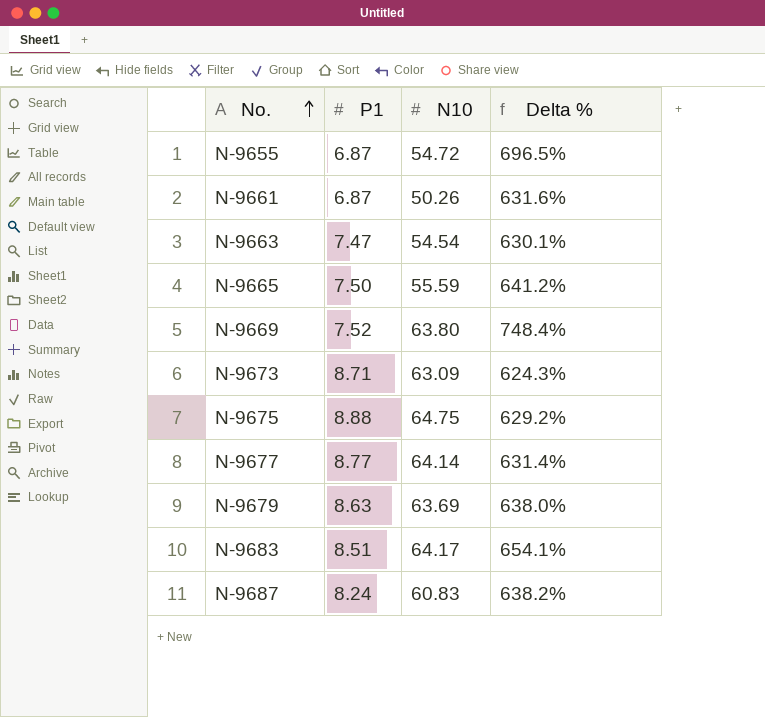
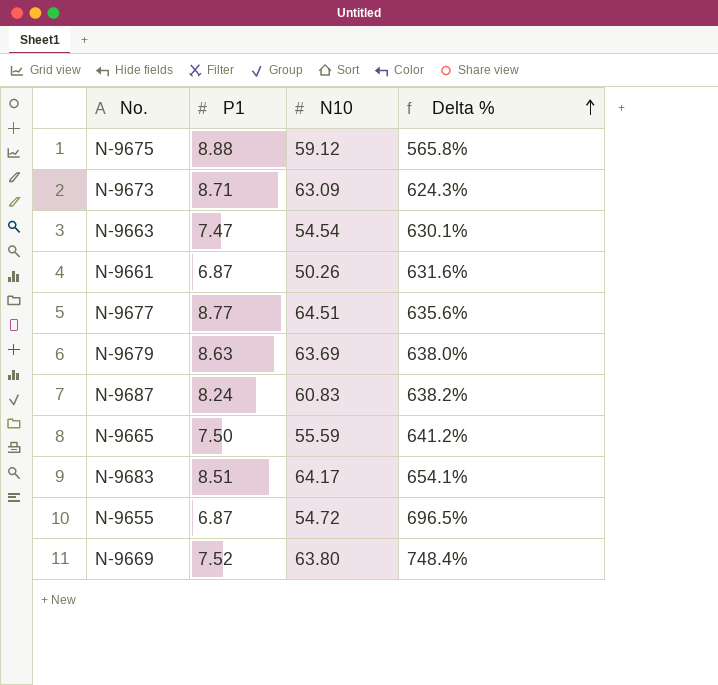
row order: No. ascending -> Delta % ascending
N-9675 | N10: 64.75 -> 59.12
N-9675 | Delta %: 629.2% -> 565.8%
N-9677 | N10: 64.14 -> 64.51
N-9677 | Delta %: 631.4% -> 635.6%

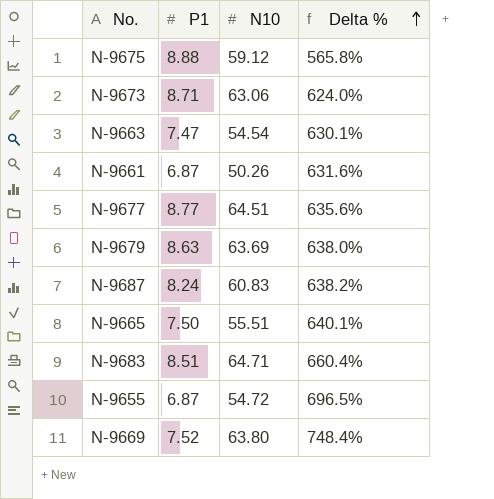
N-9673 | N10: 63.09 -> 63.06
N-9673 | Delta %: 624.3% -> 624.0%
N-9665 | N10: 55.59 -> 55.51
N-9665 | Delta %: 641.2% -> 640.1%
N-9683 | N10: 64.17 -> 64.71
N-9683 | Delta %: 654.1% -> 660.4%

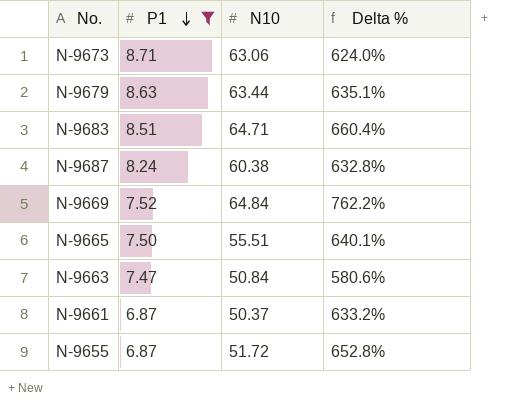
filter: none -> P1 <= 8.71
row order: Delta % ascending -> P1 descending
N-9679 | N10: 63.69 -> 63.44
N-9679 | Delta %: 638.0% -> 635.1%
N-9687 | N10: 60.83 -> 60.38
N-9687 | Delta %: 638.2% -> 632.8%
N-9669 | N10: 63.80 -> 64.84
N-9669 | Delta %: 748.4% -> 762.2%
N-9663 | N10: 54.54 -> 50.84
N-9663 | Delta %: 630.1% -> 580.6%
N-9661 | N10: 50.26 -> 50.37
N-9661 | Delta %: 631.6% -> 633.2%
N-9655 | N10: 54.72 -> 51.72
N-9655 | Delta %: 696.5% -> 652.8%

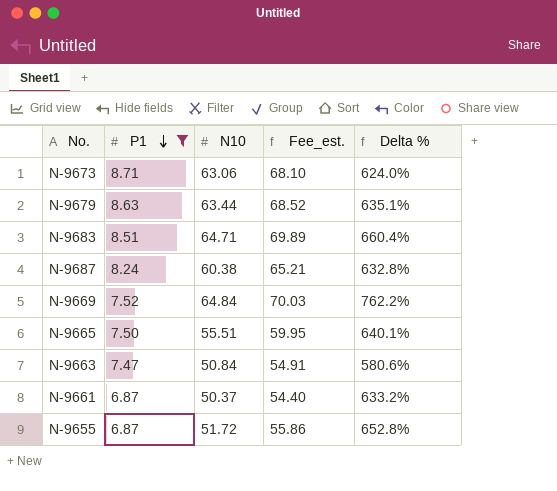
column Fee_est. | formula: none -> [N10] * 1.08

